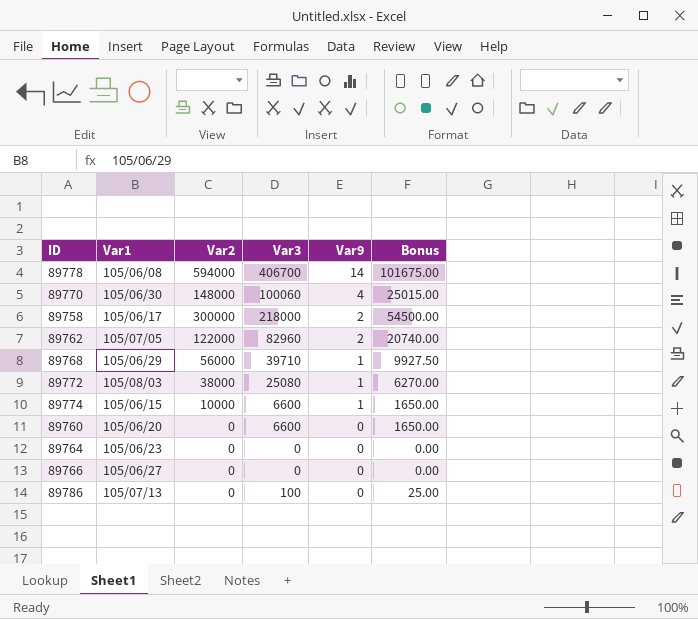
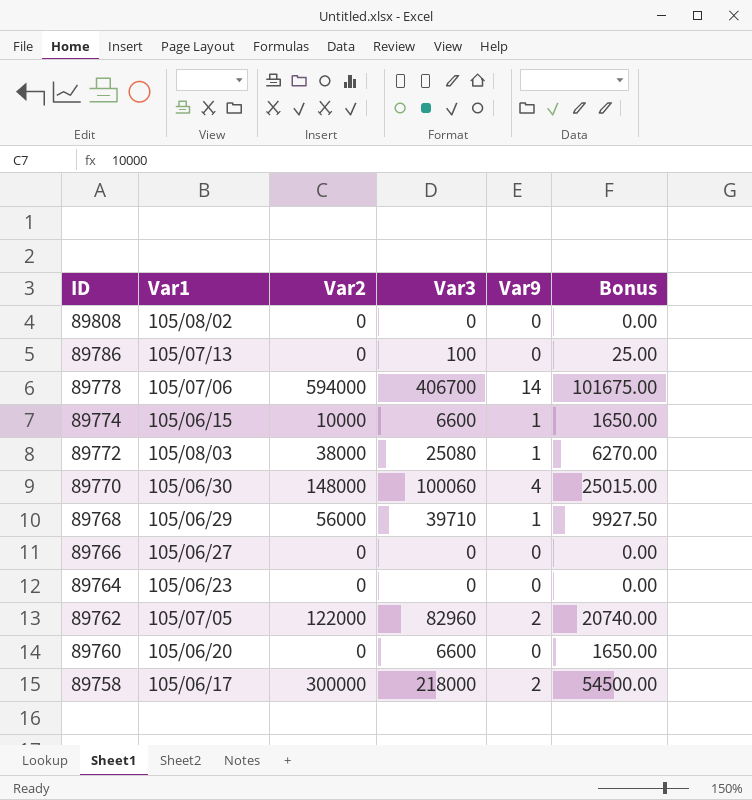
row order: Var9 descending -> ID descending
row 89808: none -> 105/08/02 | 0 | 0 | 0 | 0.00
89778 | Var1: 105/06/08 -> 105/07/06

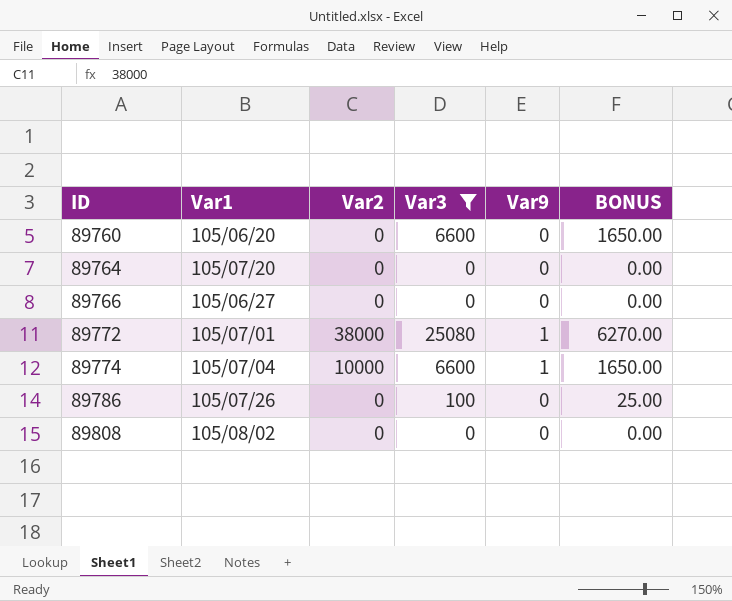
filter: none -> Var3 <= 25080
row order: ID descending -> ID ascending
column name: Bonus -> BONUS
89764 | Var1: 105/06/23 -> 105/07/20
89772 | Var1: 105/08/03 -> 105/07/01
89774 | Var1: 105/06/15 -> 105/07/04
89786 | Var1: 105/07/13 -> 105/07/26

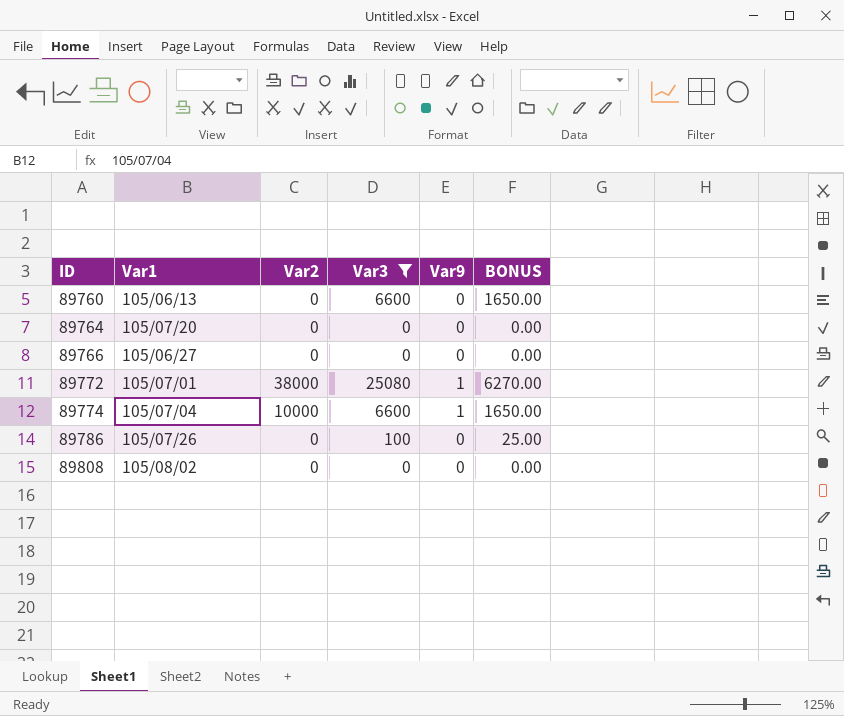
89760 | Var1: 105/06/20 -> 105/06/13

